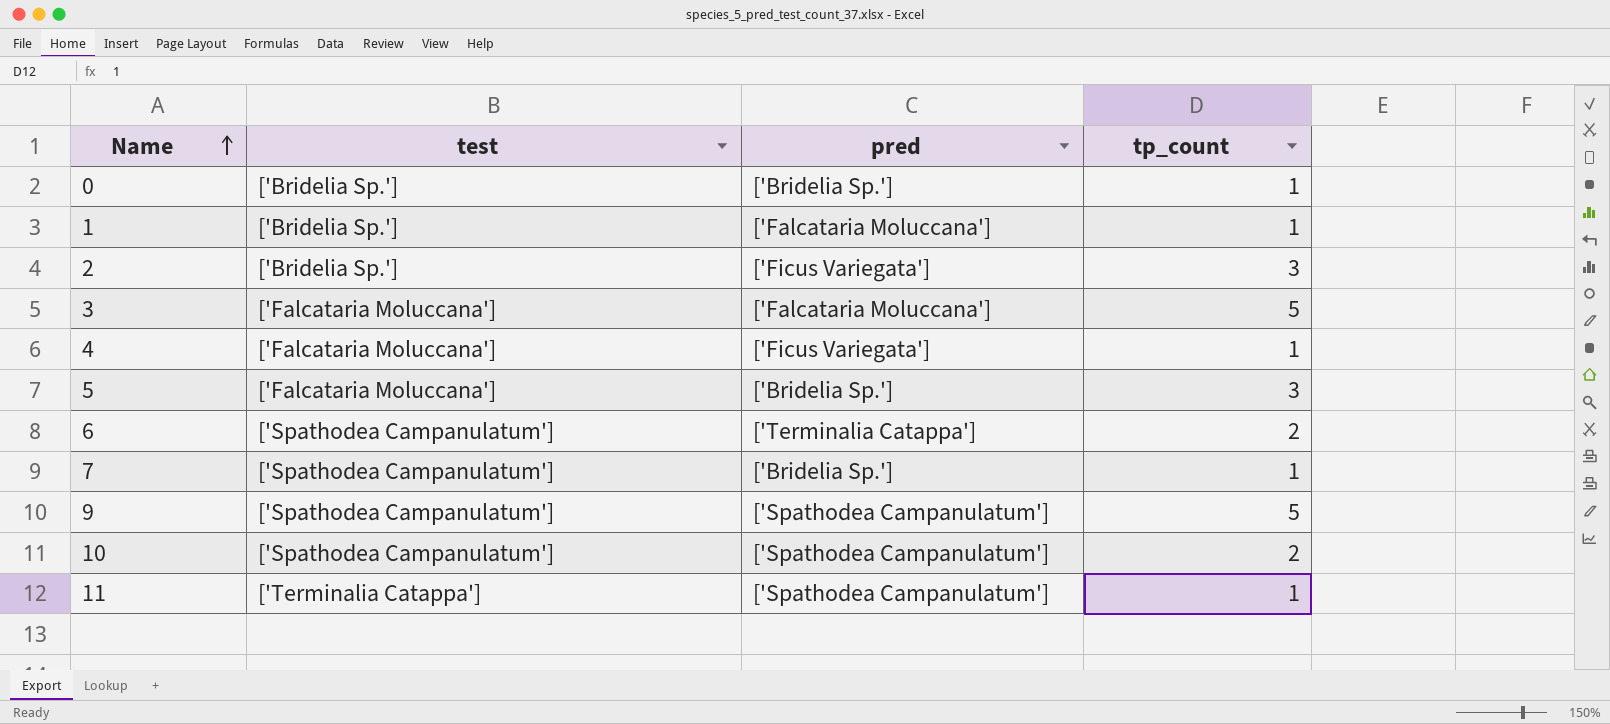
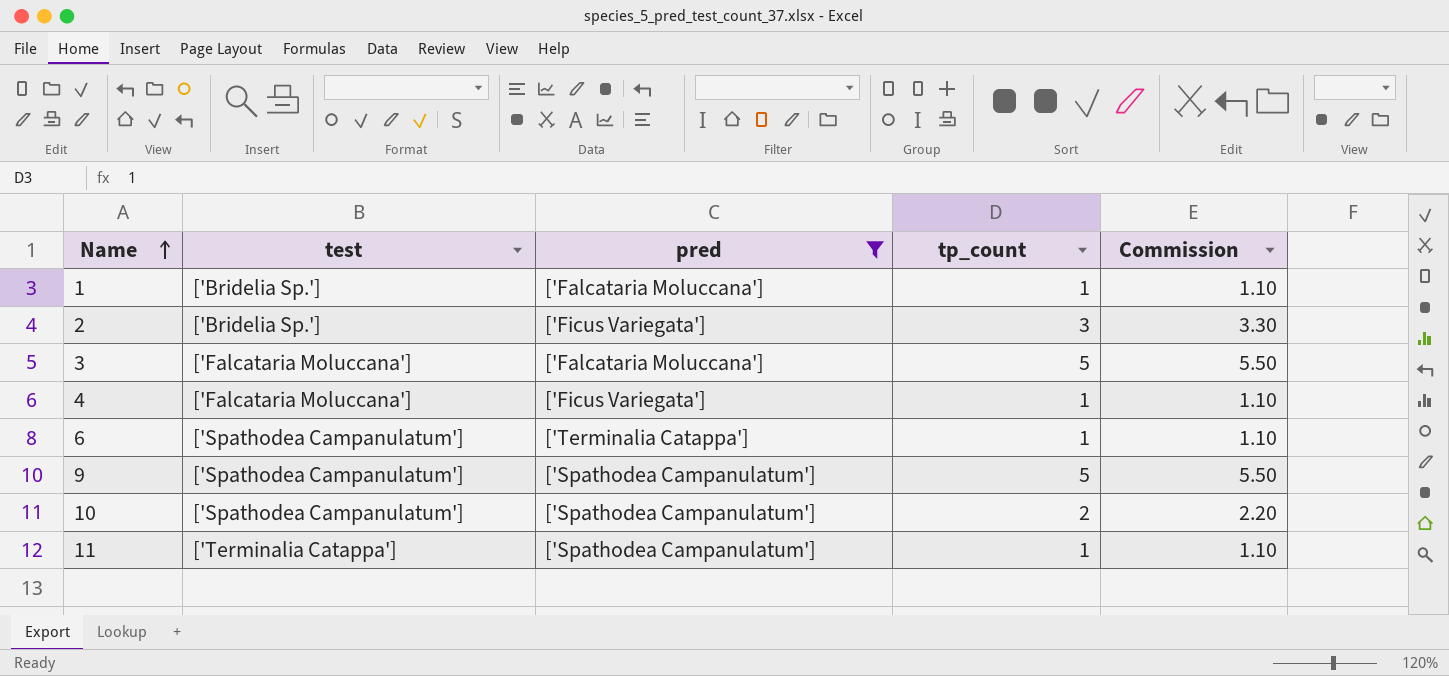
filter: none -> pred != ['Bridelia Sp.']
column Commission | formula: none -> [tp_count] * 1.1
6 | tp_count: 2 -> 1

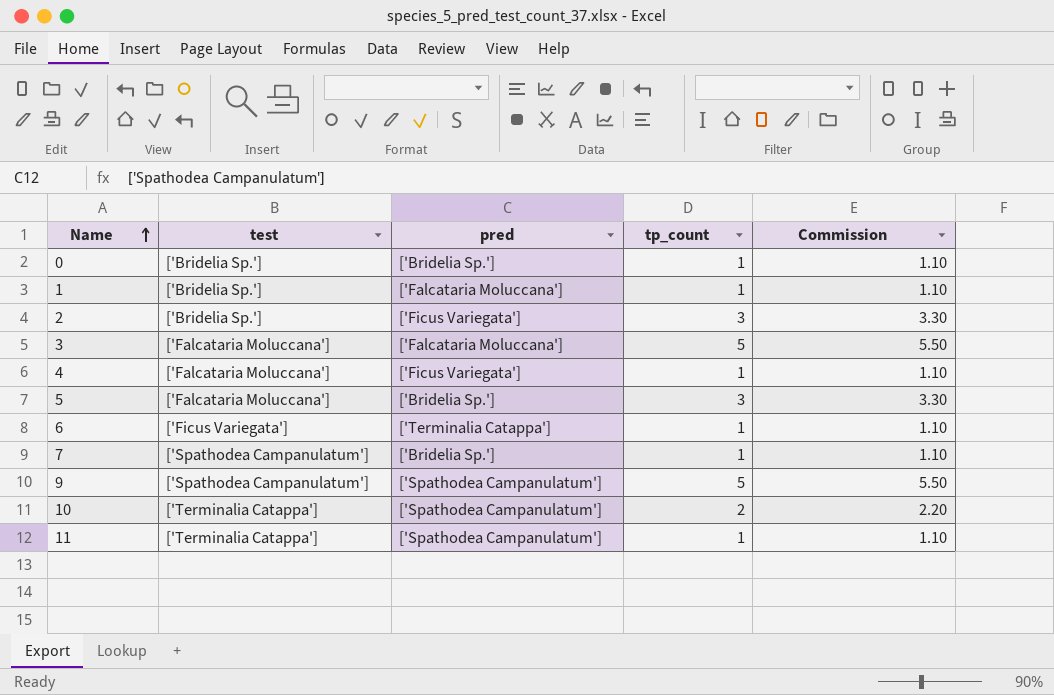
filter: pred != ['Bridelia Sp.'] -> none
6 | test: ['Spathodea Campanulatum'] -> ['Ficus Variegata']
10 | test: ['Spathodea Campanulatum'] -> ['Terminalia Catappa']

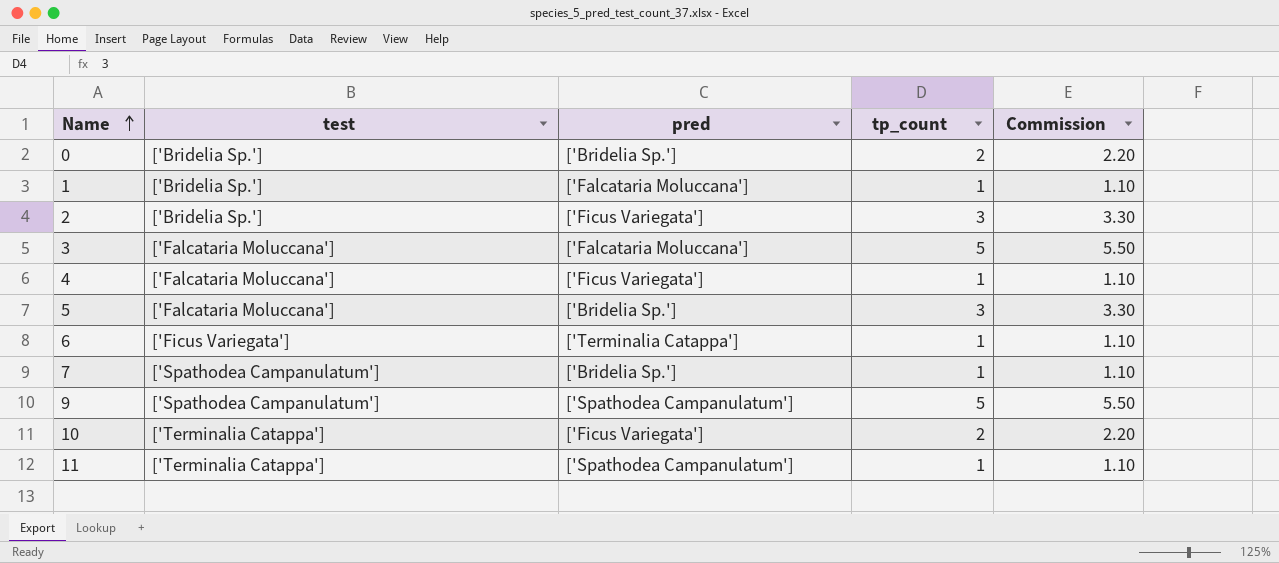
0 | tp_count: 1 -> 2
0 | Commission: 1.10 -> 2.20
10 | pred: ['Spathodea Campanulatum'] -> ['Ficus Variegata']

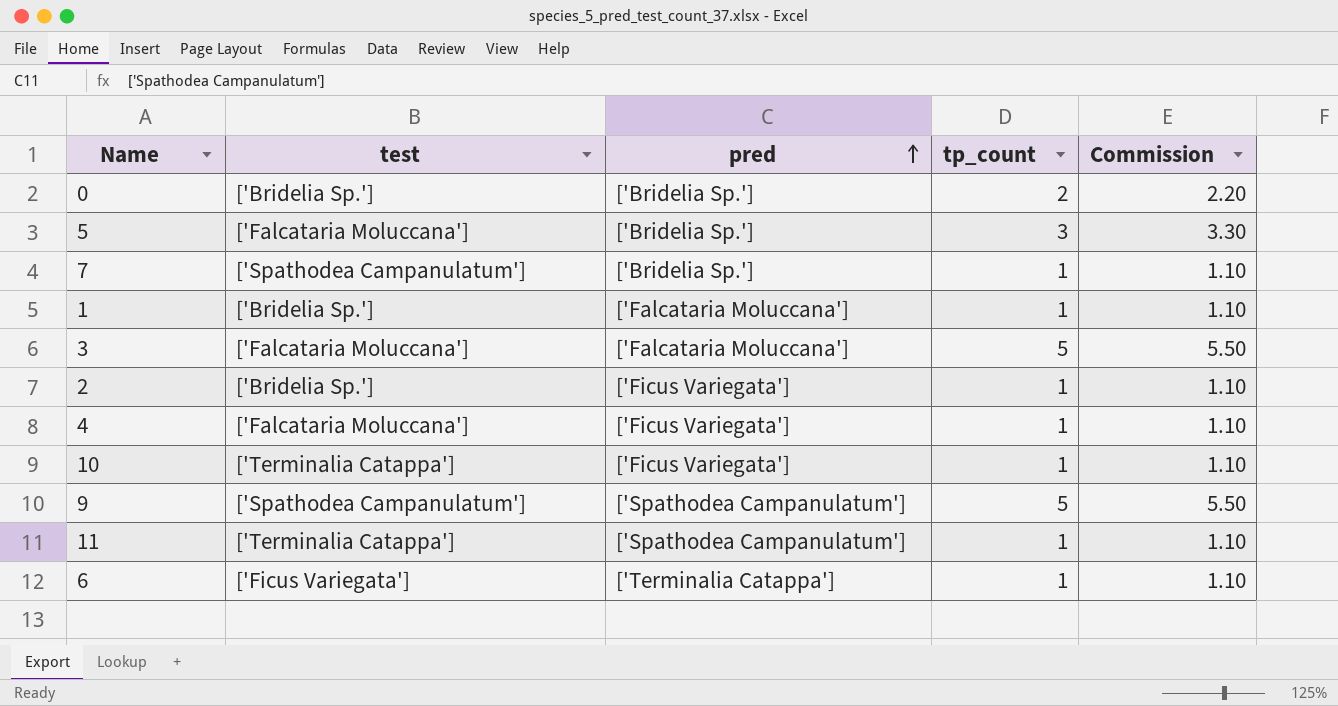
row order: Name ascending -> pred ascending
2 | tp_count: 3 -> 1
2 | Commission: 3.30 -> 1.10
10 | tp_count: 2 -> 1
10 | Commission: 2.20 -> 1.10

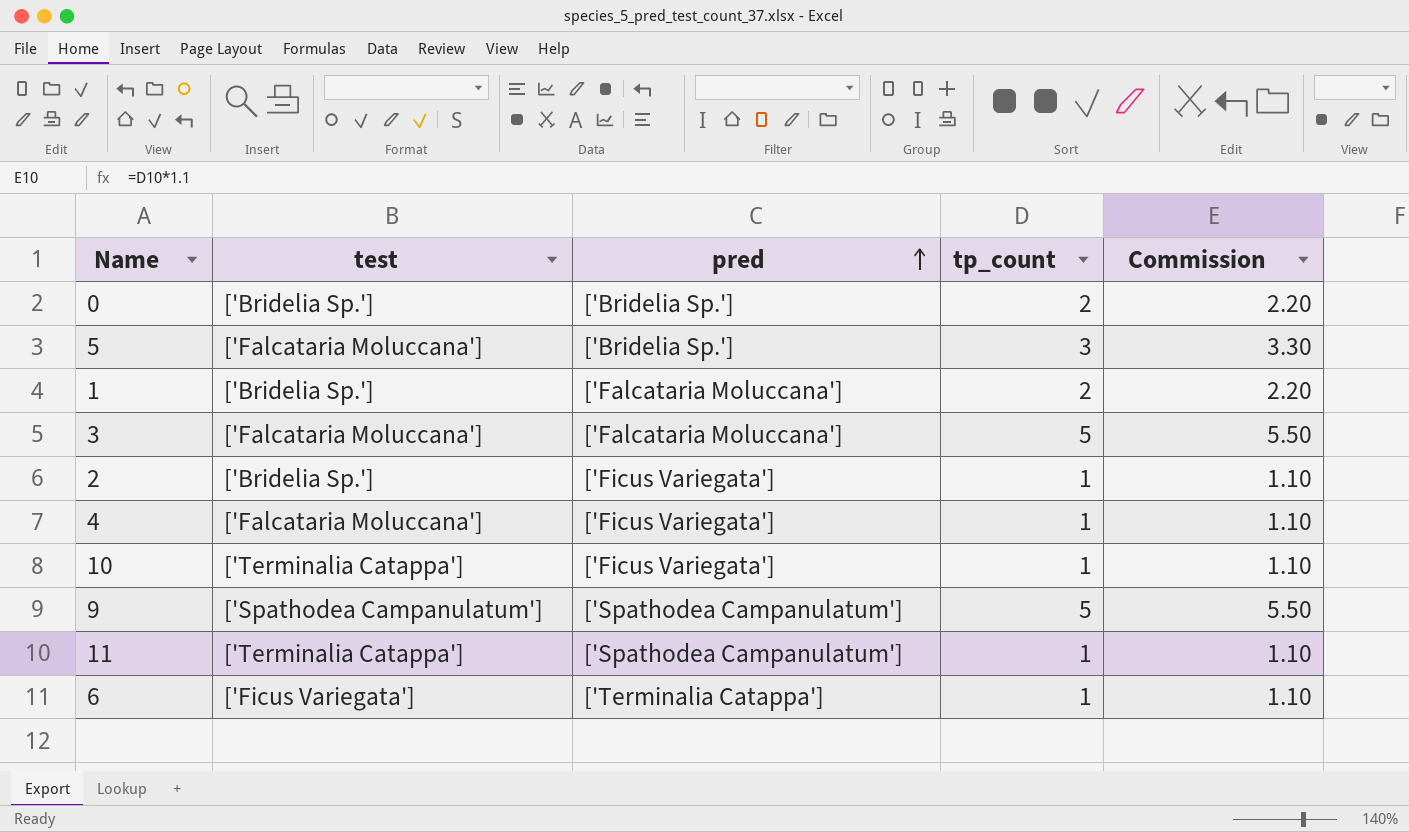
row 7: ['Spathodea Campanulatum'] | ['Bridelia Sp.'] | 1 | 1.10 -> none
1 | tp_count: 1 -> 2
1 | Commission: 1.10 -> 2.20

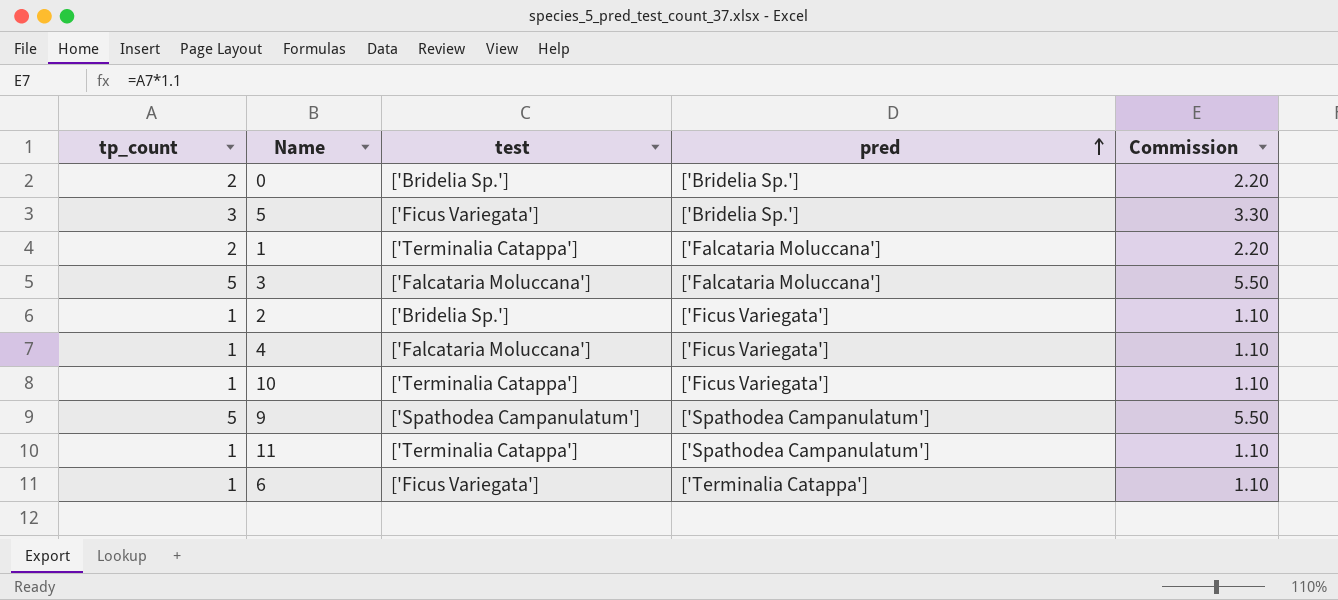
column tp_count | position: 4 -> 1
5 | test: ['Falcataria Moluccana'] -> ['Ficus Variegata']
1 | test: ['Bridelia Sp.'] -> ['Terminalia Catappa']

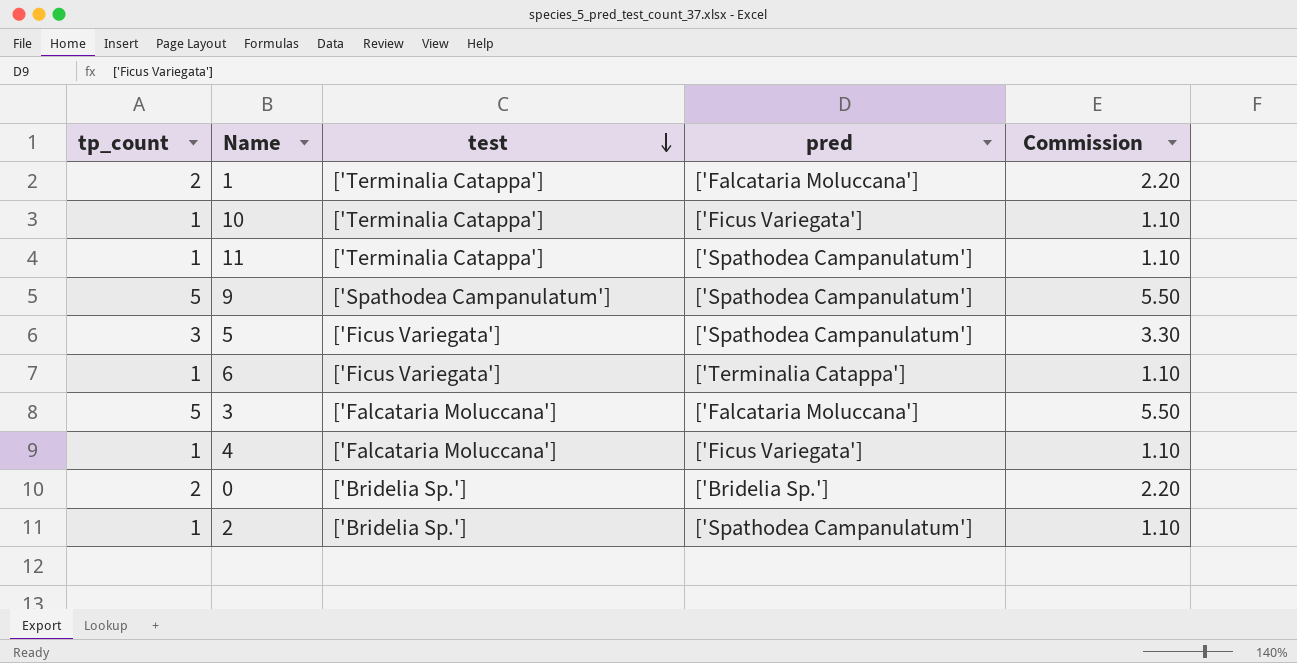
row order: pred ascending -> test descending
5 | pred: ['Bridelia Sp.'] -> ['Spathodea Campanulatum']
2 | pred: ['Ficus Variegata'] -> ['Spathodea Campanulatum']

